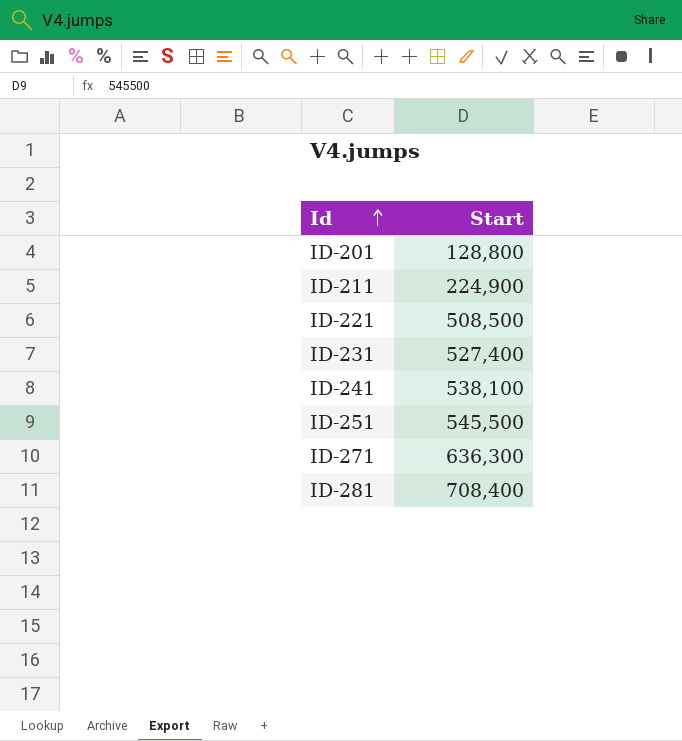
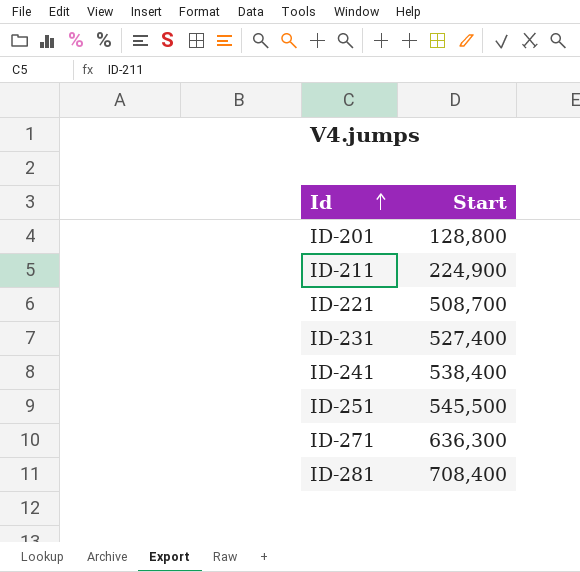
ID-221 | Start: 508,500 -> 508,700
ID-241 | Start: 538,100 -> 538,400

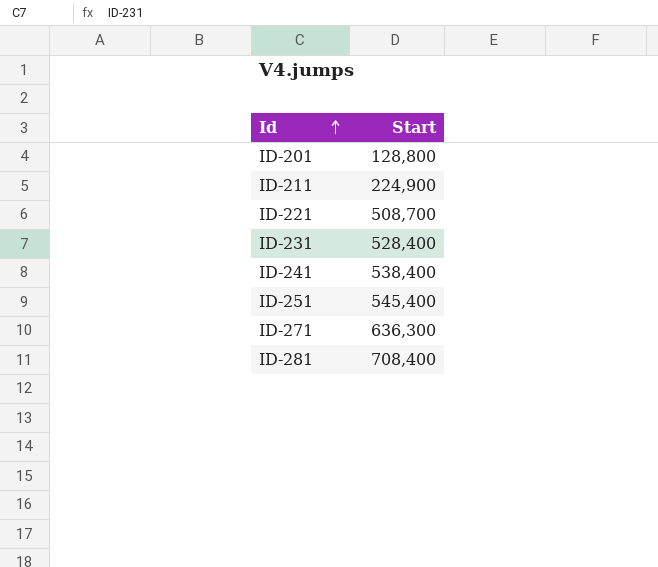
ID-231 | Start: 527,400 -> 528,400
ID-251 | Start: 545,500 -> 545,400

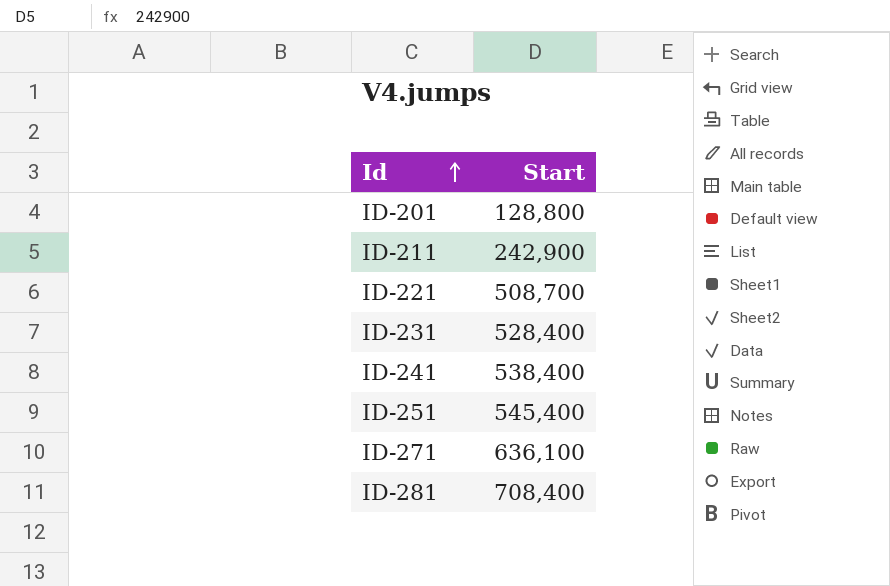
ID-211 | Start: 224,900 -> 242,900
ID-271 | Start: 636,300 -> 636,100

